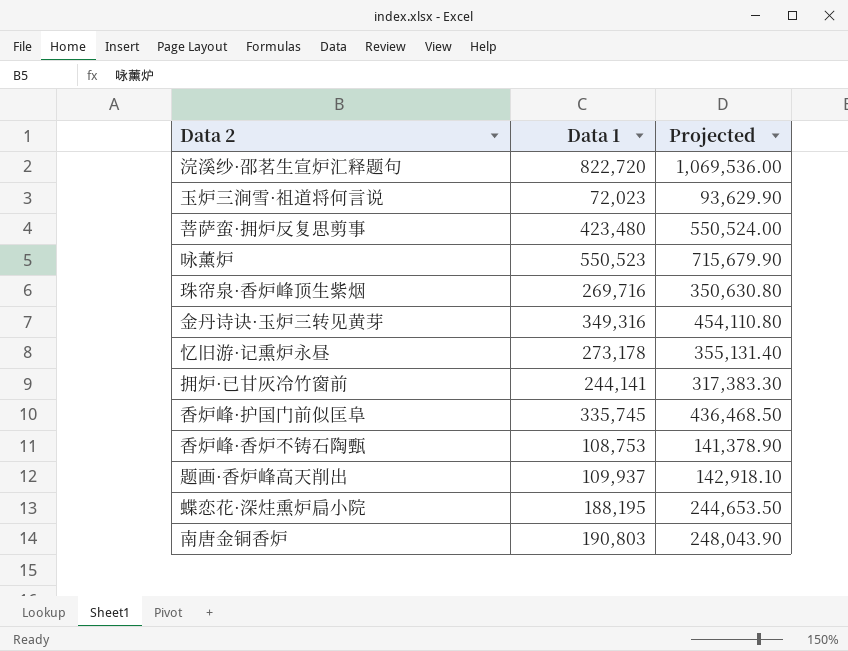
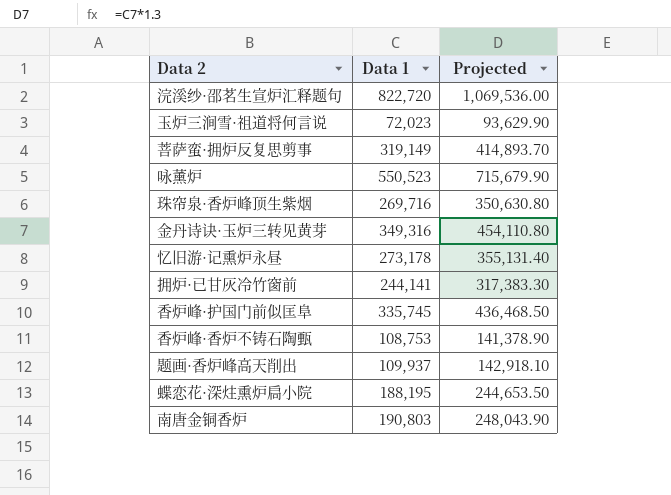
菩萨蛮·拥炉反复思剪事 | Data 1: 423,480 -> 319,149
菩萨蛮·拥炉反复思剪事 | Projected: 550,524.00 -> 414,893.70

